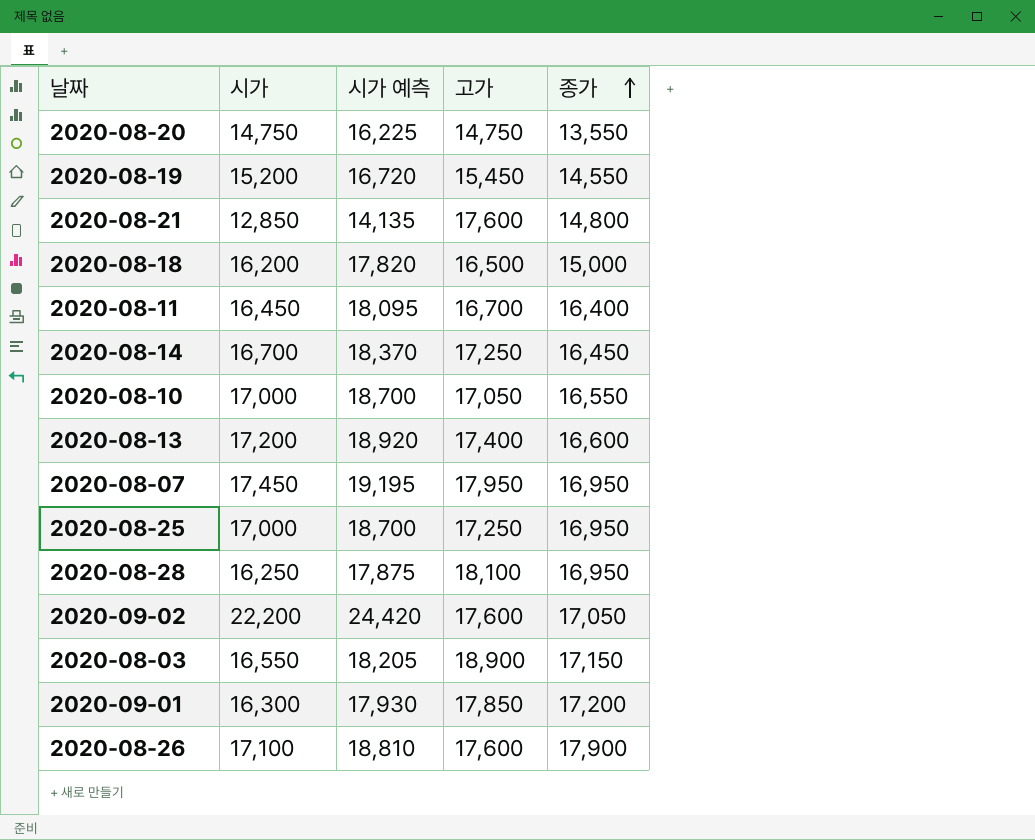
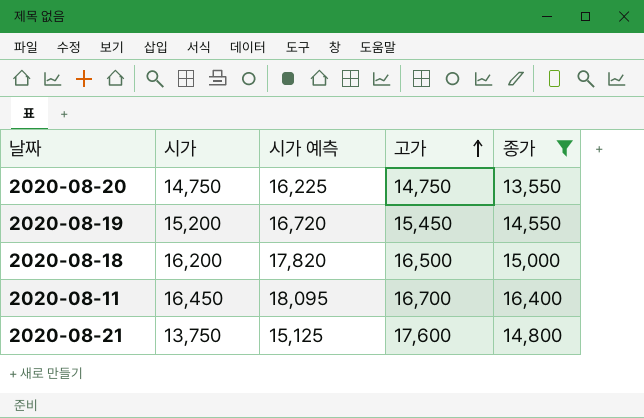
filter: none -> 종가 <= 16,400
row order: 종가 ascending -> 고가 ascending
2020-08-21 | 시가: 12,850 -> 13,750
2020-08-21 | 시가 예측: 14,135 -> 15,125

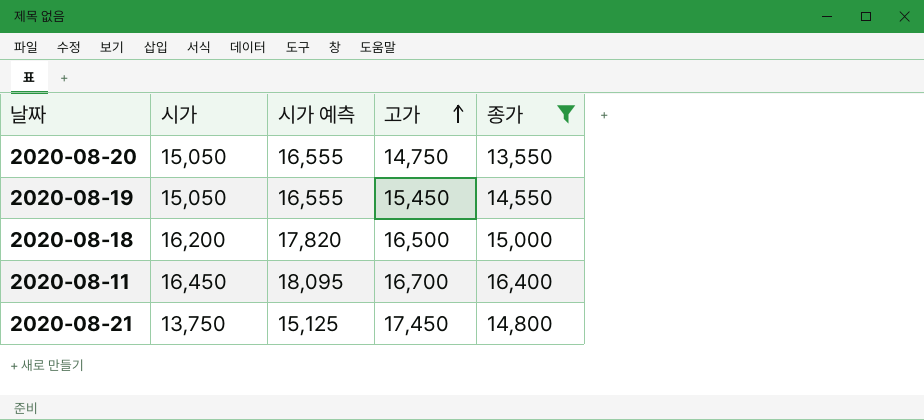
2020-08-20 | 시가: 14,750 -> 15,050
2020-08-20 | 시가 예측: 16,225 -> 16,555
2020-08-19 | 시가: 15,200 -> 15,050
2020-08-19 | 시가 예측: 16,720 -> 16,555
2020-08-21 | 고가: 17,600 -> 17,450

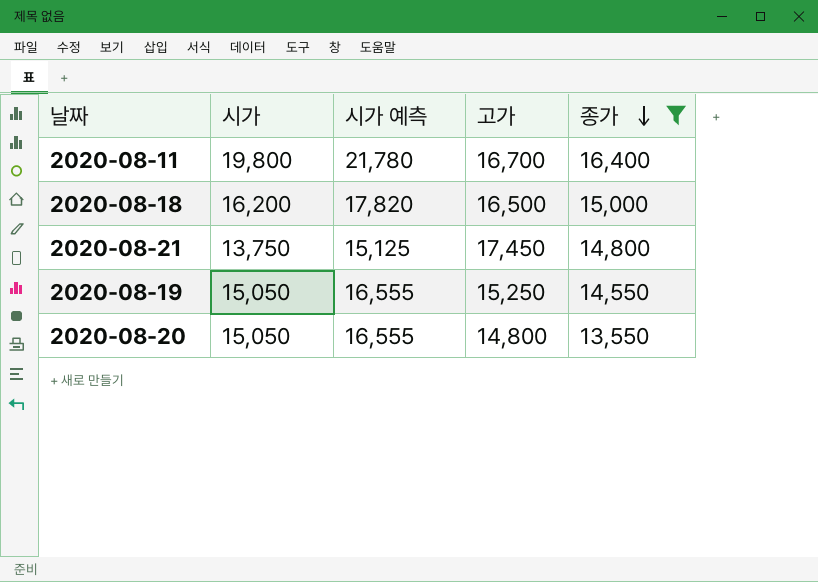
row order: 고가 ascending -> 종가 descending
2020-08-11 | 시가: 16,450 -> 19,800
2020-08-11 | 시가 예측: 18,095 -> 21,780
2020-08-19 | 고가: 15,450 -> 15,250
2020-08-20 | 고가: 14,750 -> 14,800

